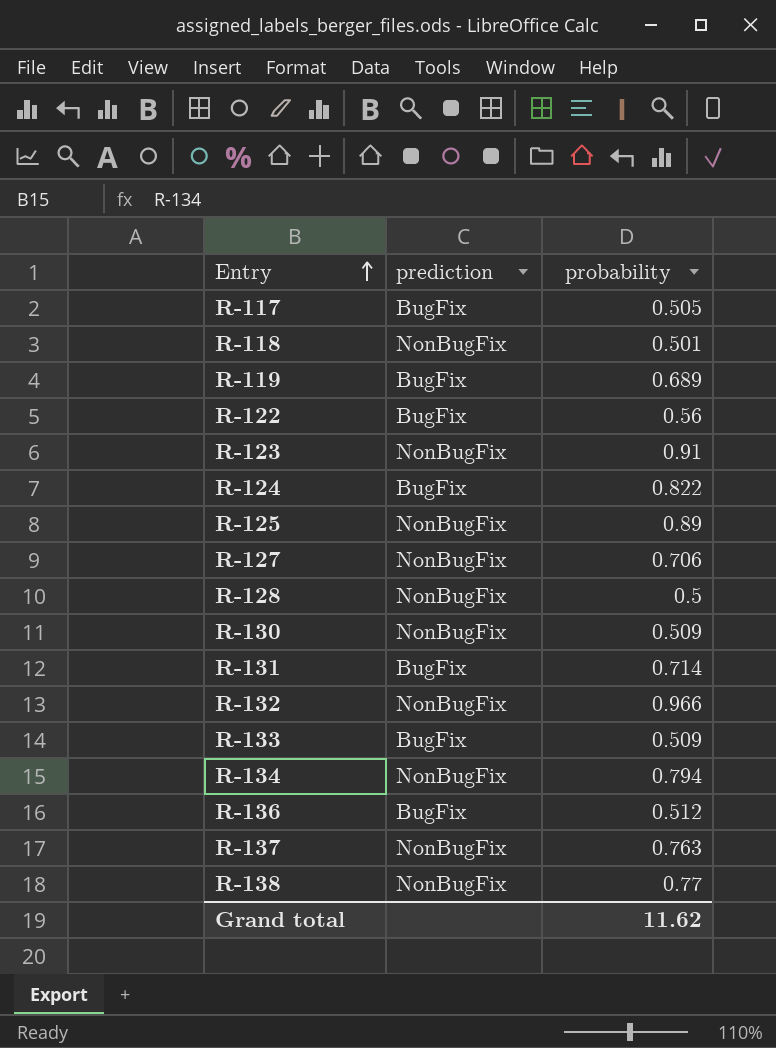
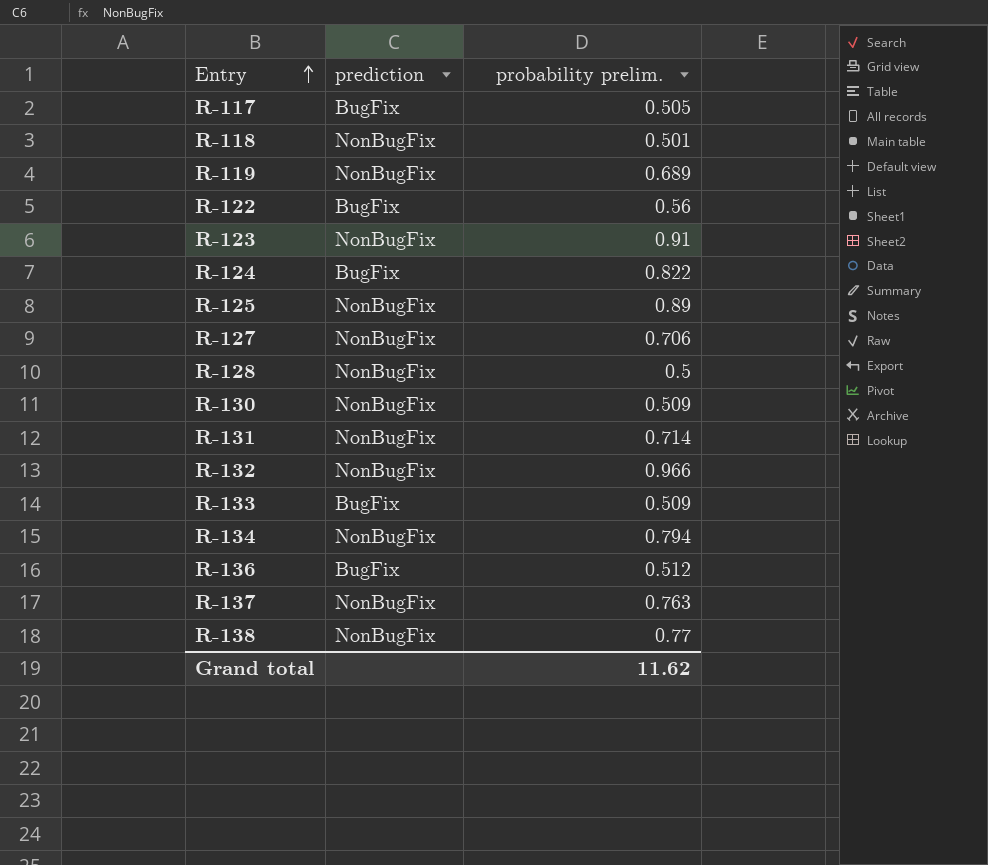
column name: probability -> probability prelim.
R-119 | prediction: BugFix -> NonBugFix
R-131 | prediction: BugFix -> NonBugFix

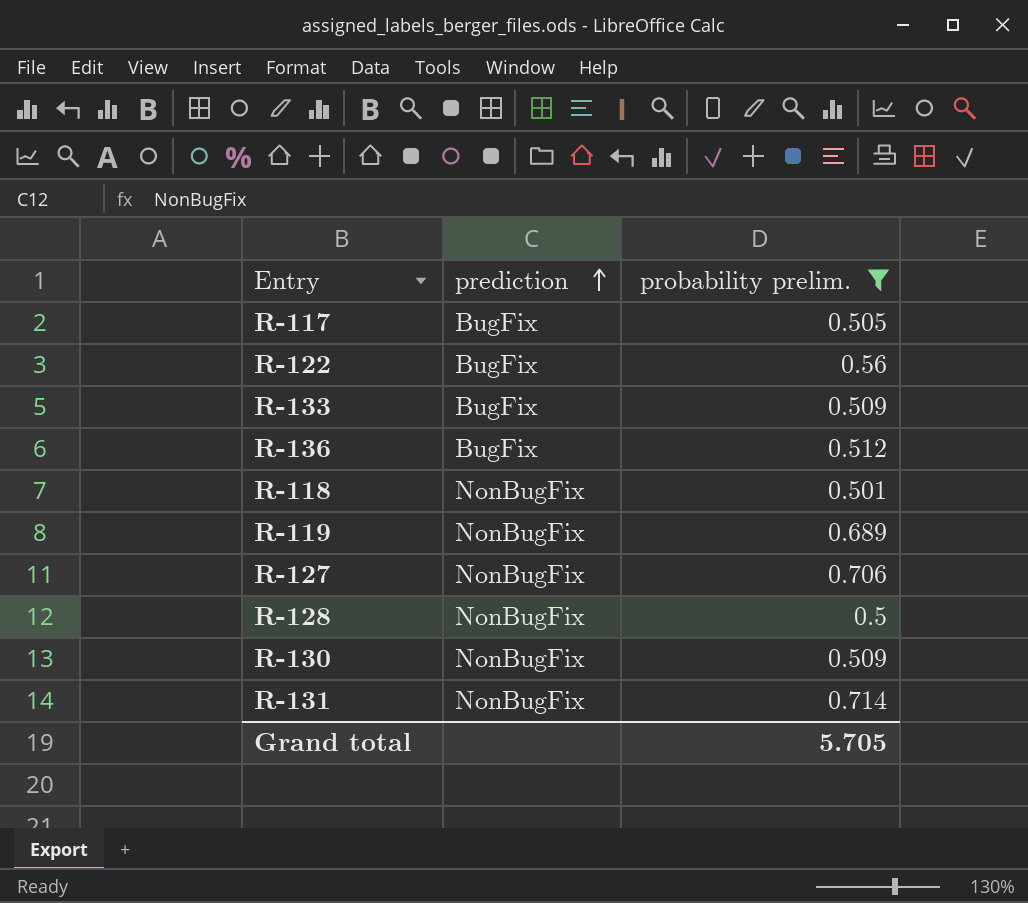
filter: none -> probability prelim. <= 0.714
row order: Entry ascending -> prediction ascending
Grand total | probability prelim.: 11.62 -> 5.705

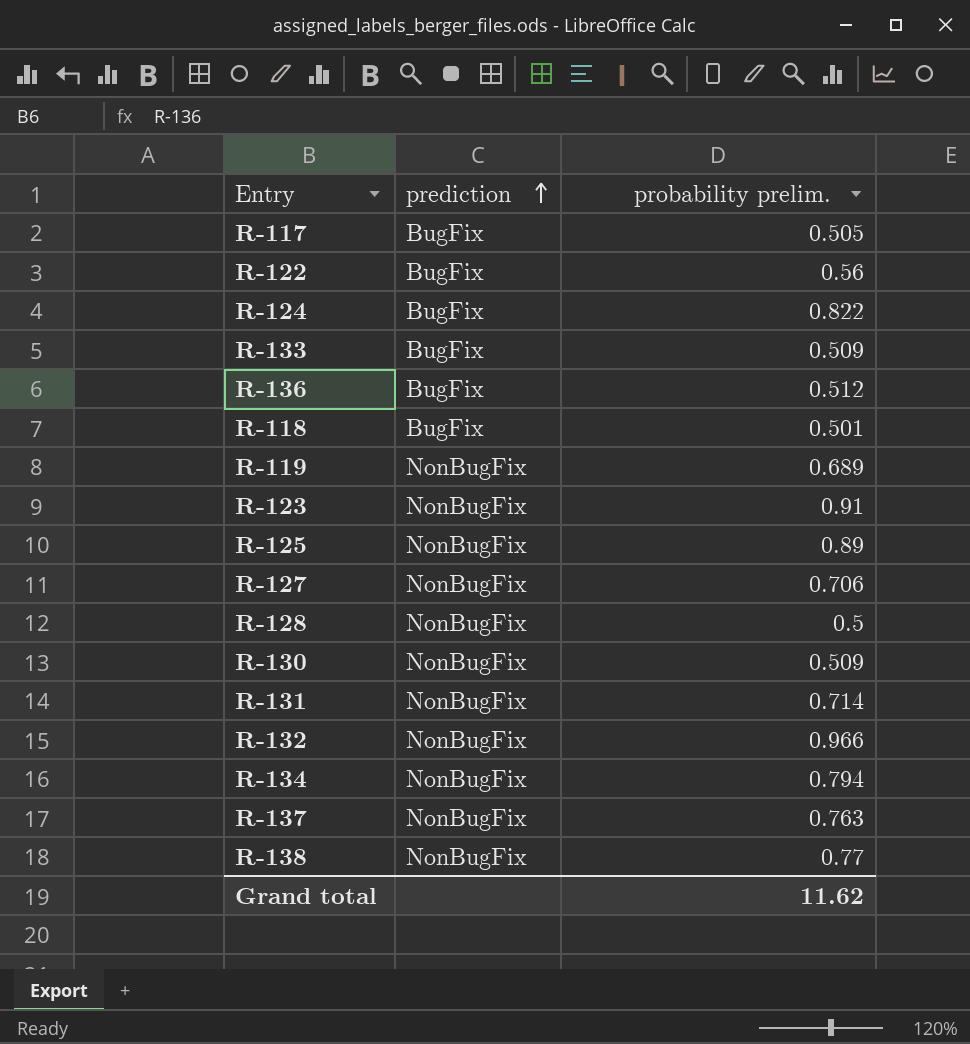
filter: probability prelim. <= 0.714 -> none
R-118 | prediction: NonBugFix -> BugFix
Grand total | probability prelim.: 5.705 -> 11.62

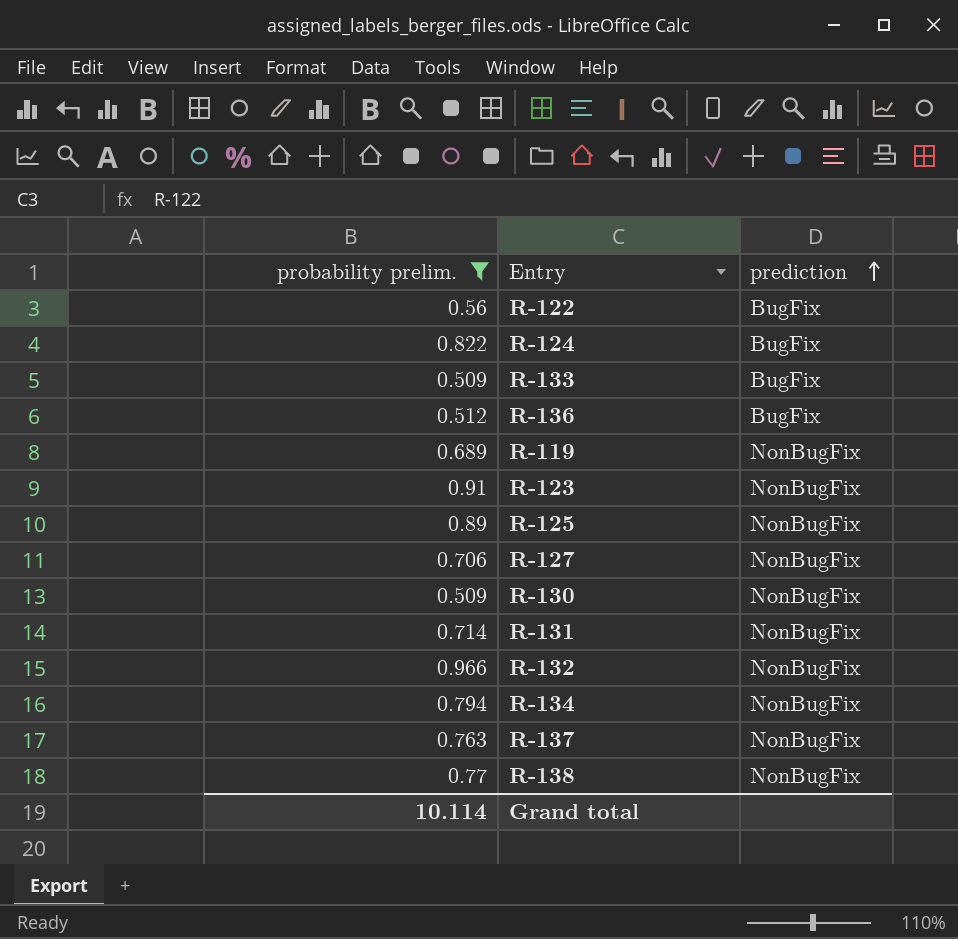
filter: none -> probability prelim. >= 0.509
column probability prelim. | position: 3 -> 1
Grand total | probability prelim.: 11.62 -> 10.114

